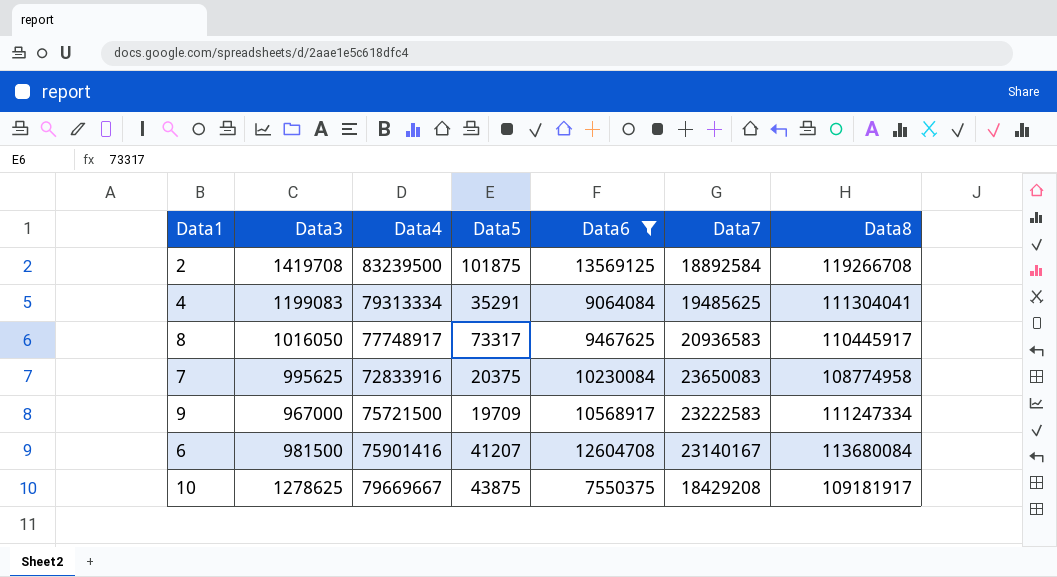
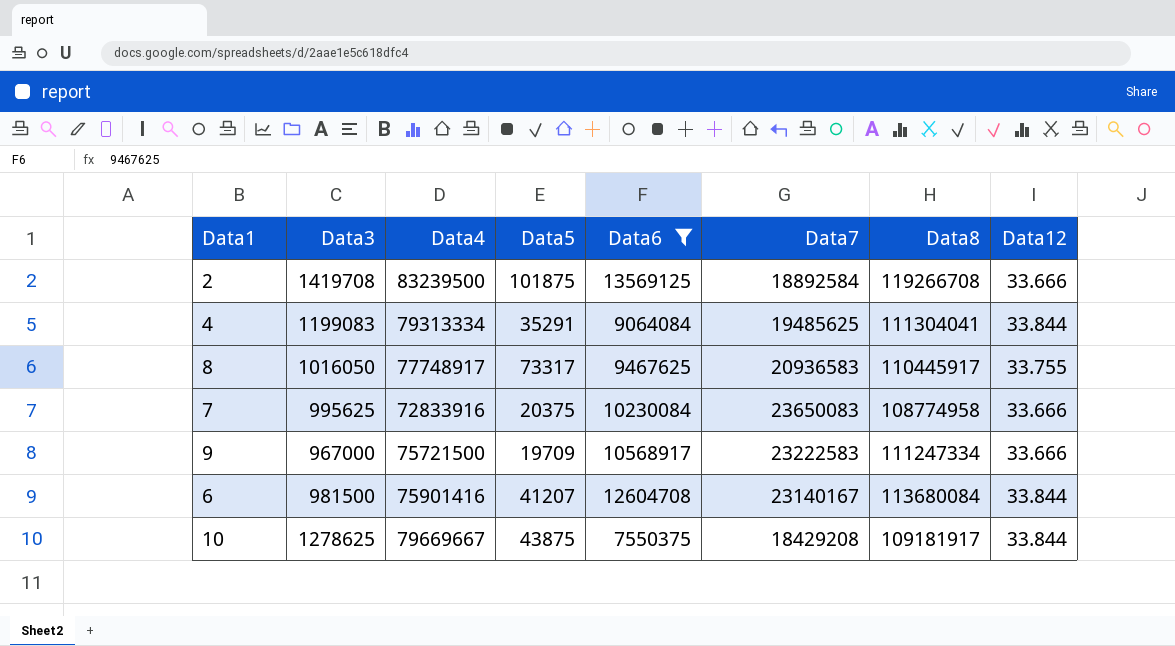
column Data12 | position: none -> 8

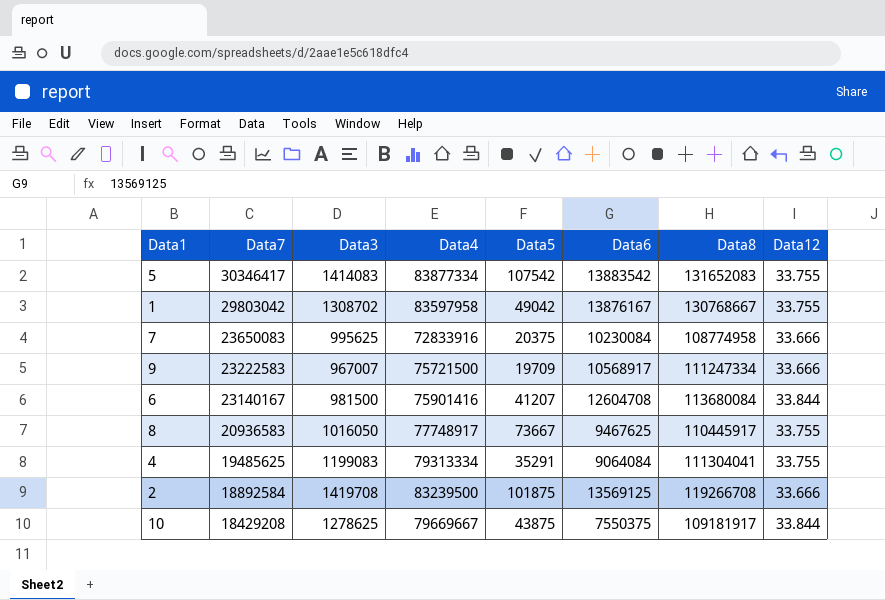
filter: Data6 <= 13569125 -> none
row order: none -> Data7 descending
column Data7 | position: 6 -> 2
9 | Data3: 967000 -> 967007
8 | Data5: 73317 -> 73667
4 | Data12: 33.844 -> 33.755

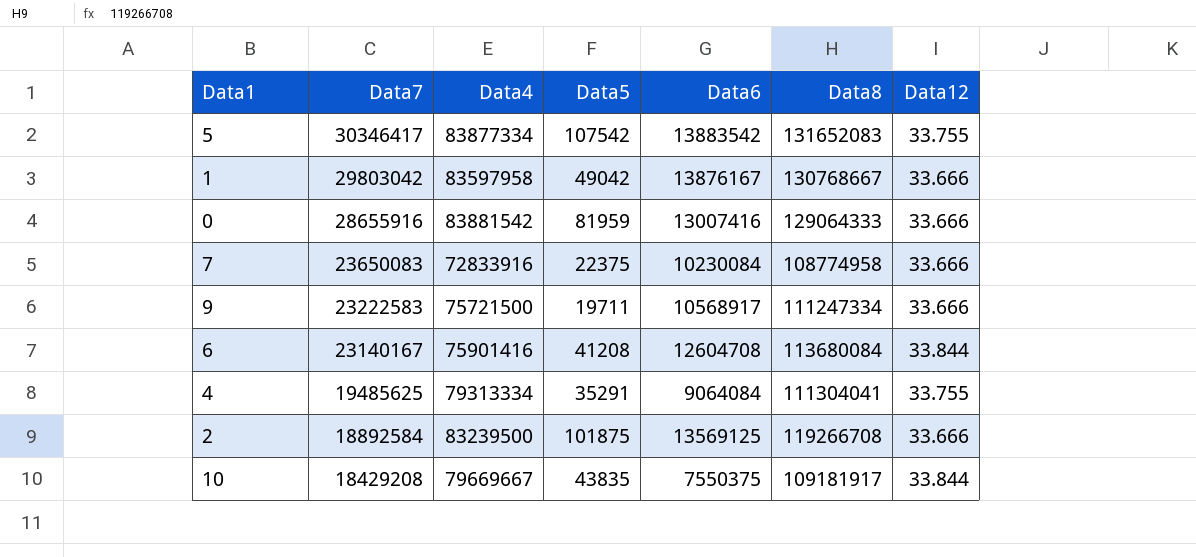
column Data3 | position: 3 -> none
row 8: 20936583 | 1016050 | 77748917 | 73667 | 9467625 | 110445917 | 33.755 -> none
1 | Data12: 33.755 -> 33.666
row 0: none -> 28655916 | 83881542 | 81959 | 13007416 | 129064333 | 33.666
7 | Data5: 20375 -> 22375
9 | Data5: 19709 -> 19711
6 | Data5: 41207 -> 41208
10 | Data5: 43875 -> 43835

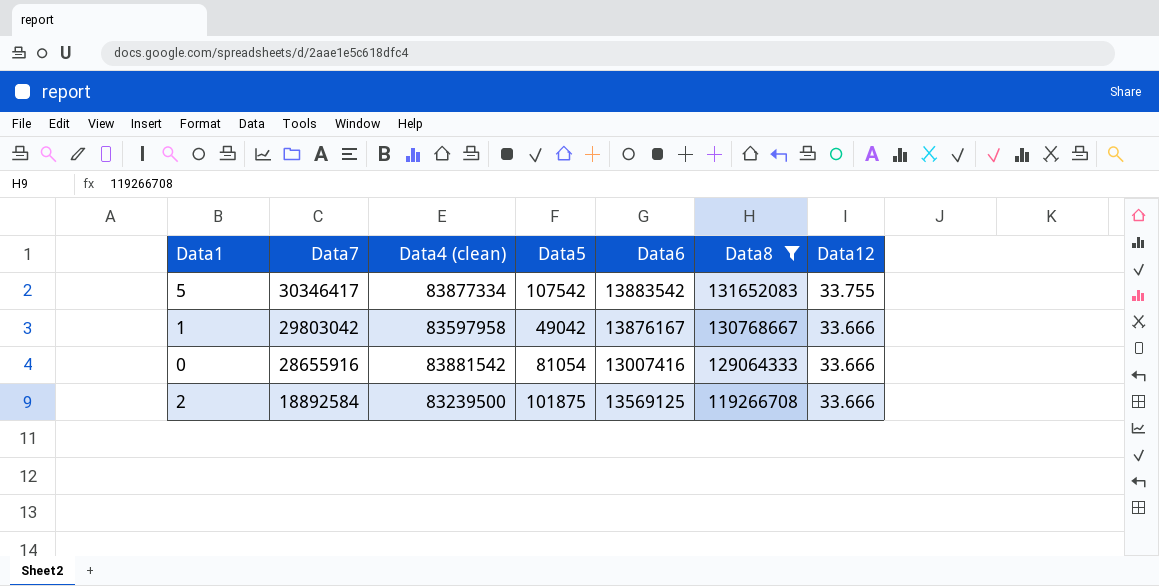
filter: none -> Data8 >= 119266708
column name: Data4 -> Data4 (clean)
0 | Data5: 81959 -> 81054

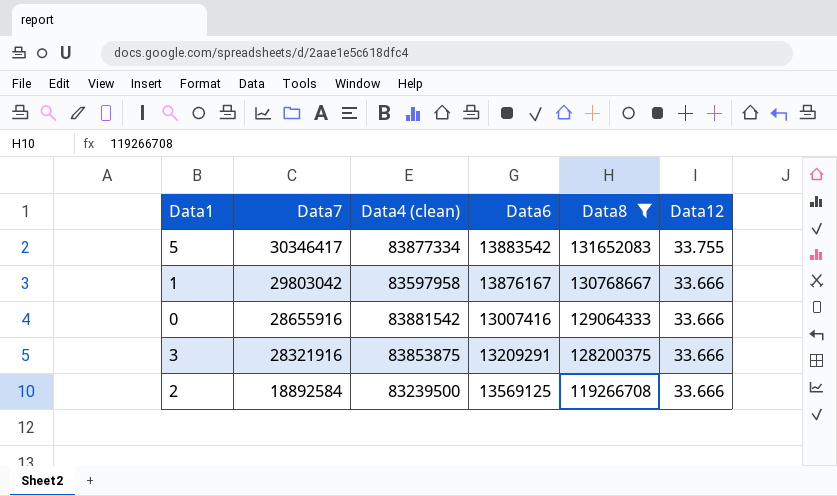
column Data5 | position: 4 -> none
row 3: none -> 28321916 | 83853875 | 13209291 | 128200375 | 33.666

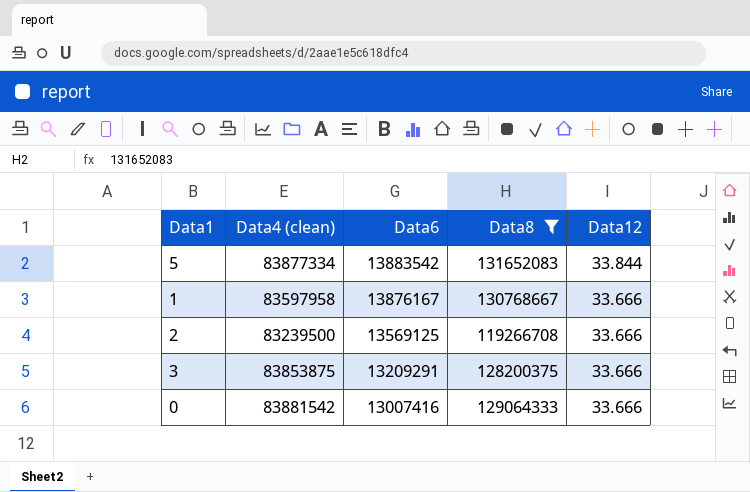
row order: Data7 descending -> Data6 descending
column Data7 | position: 2 -> none
5 | Data12: 33.755 -> 33.844

